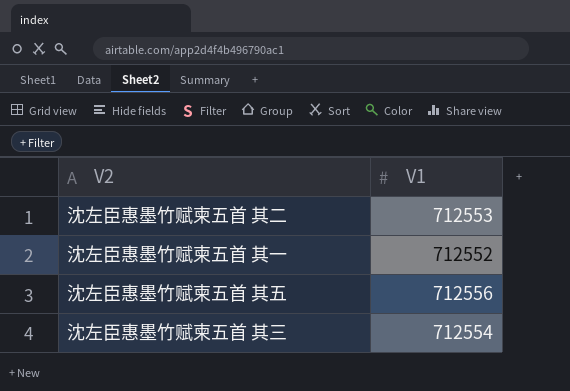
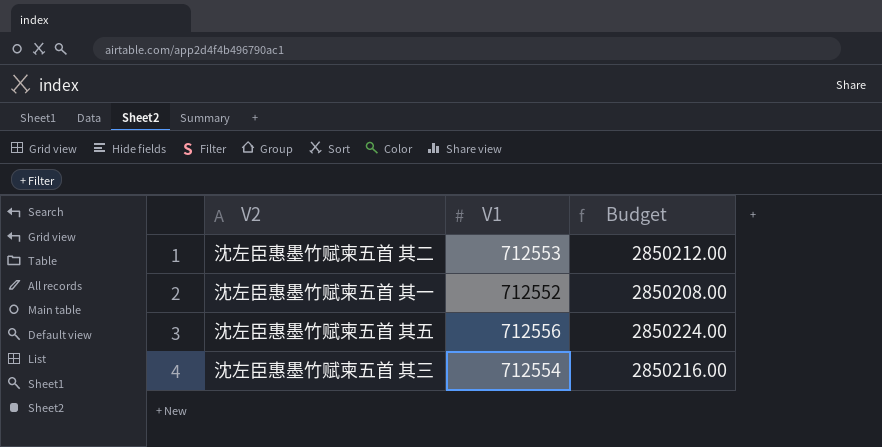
column Budget | formula: none -> [V1] * 4

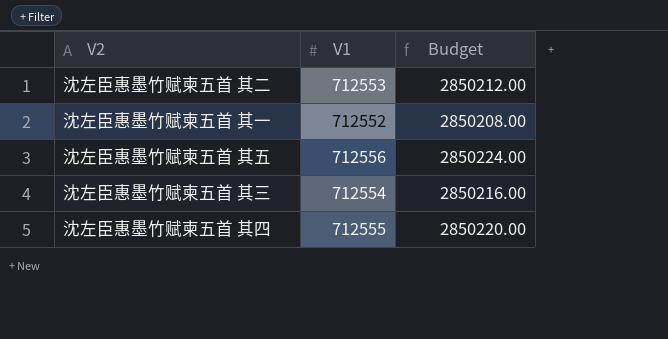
row 沈左臣惠墨竹赋柬五首 其四: none -> 712555 | 2850220.00

